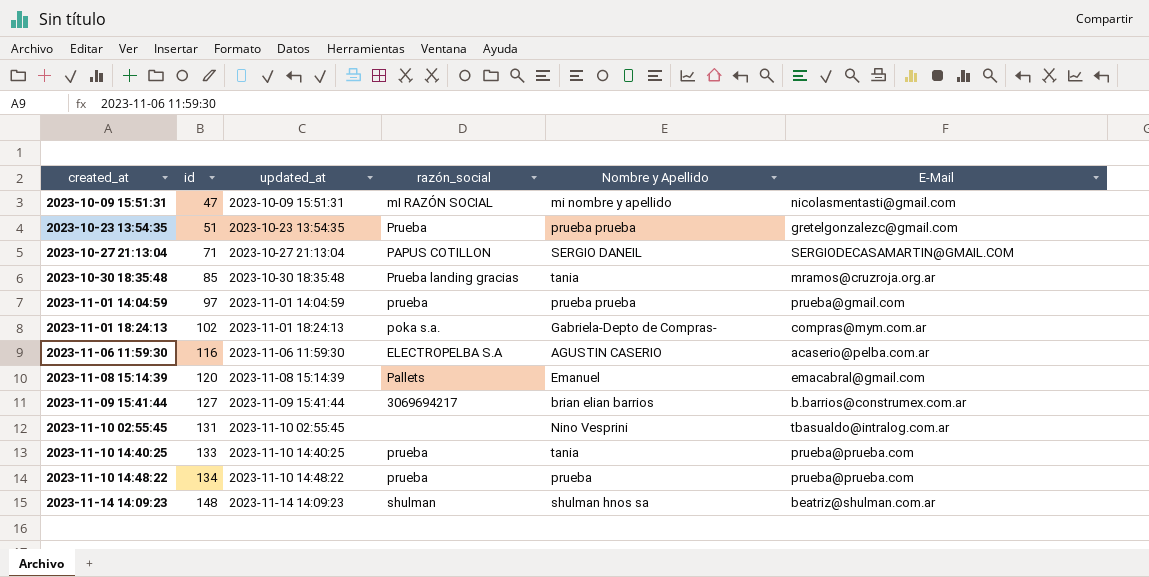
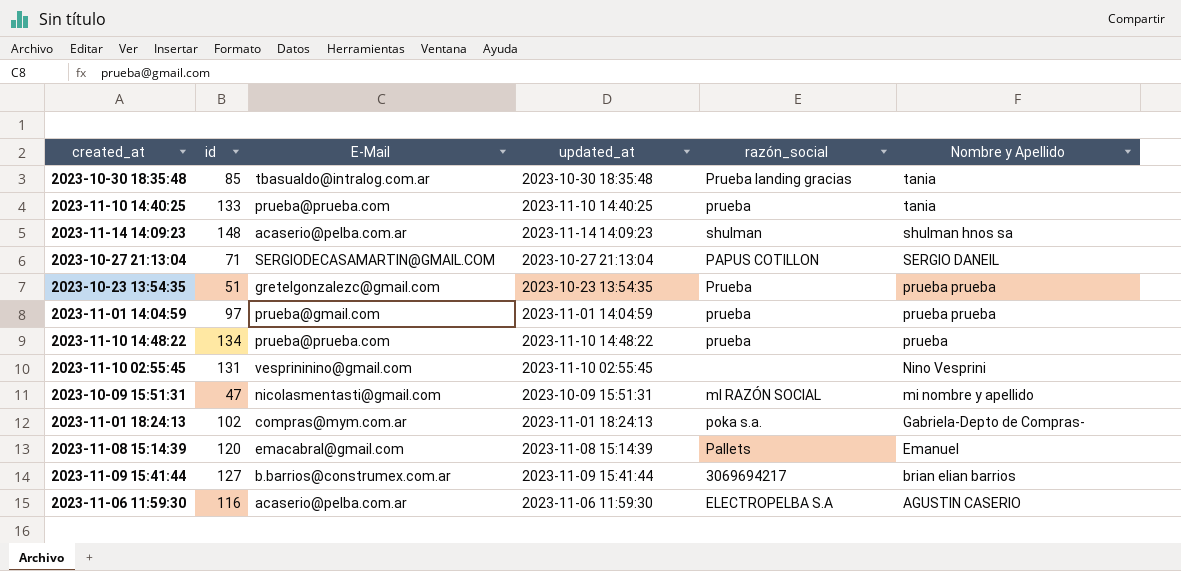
row order: created_at ascending -> Nombre y Apellido descending
column E-Mail | position: 6 -> 3
2023-10-30 18:35:48 | E-Mail: mramos@cruzroja.org.ar -> tbasualdo@intralog.com.ar
2023-11-14 14:09:23 | E-Mail: beatriz@shulman.com.ar -> acaserio@pelba.com.ar
2023-11-10 02:55:45 | E-Mail: tbasualdo@intralog.com.ar -> vesprininino@gmail.com

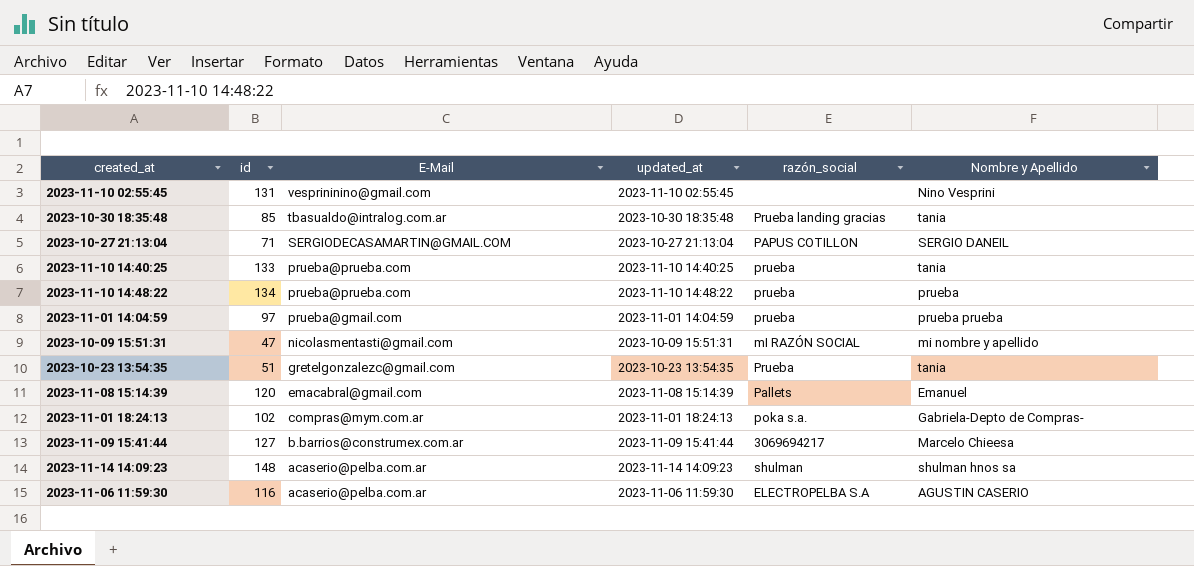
row order: Nombre y Apellido descending -> E-Mail descending
2023-10-23 13:54:35 | Nombre y Apellido: prueba prueba -> tania
2023-11-09 15:41:44 | Nombre y Apellido: brian elian barrios -> Marcelo Chieesa

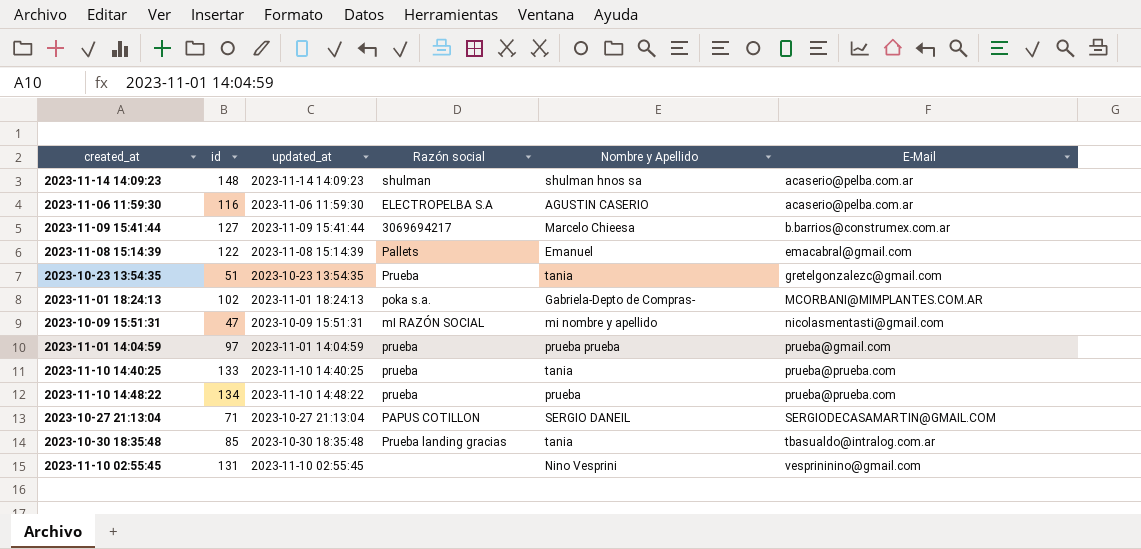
row order: E-Mail descending -> E-Mail ascending
column name: razón_social -> Razón social
column E-Mail | position: 3 -> 6
2023-11-08 15:14:39 | id: 120 -> 122
2023-11-01 18:24:13 | E-Mail: compras@mym.com.ar -> MCORBANI@MIMPLANTES.COM.AR

